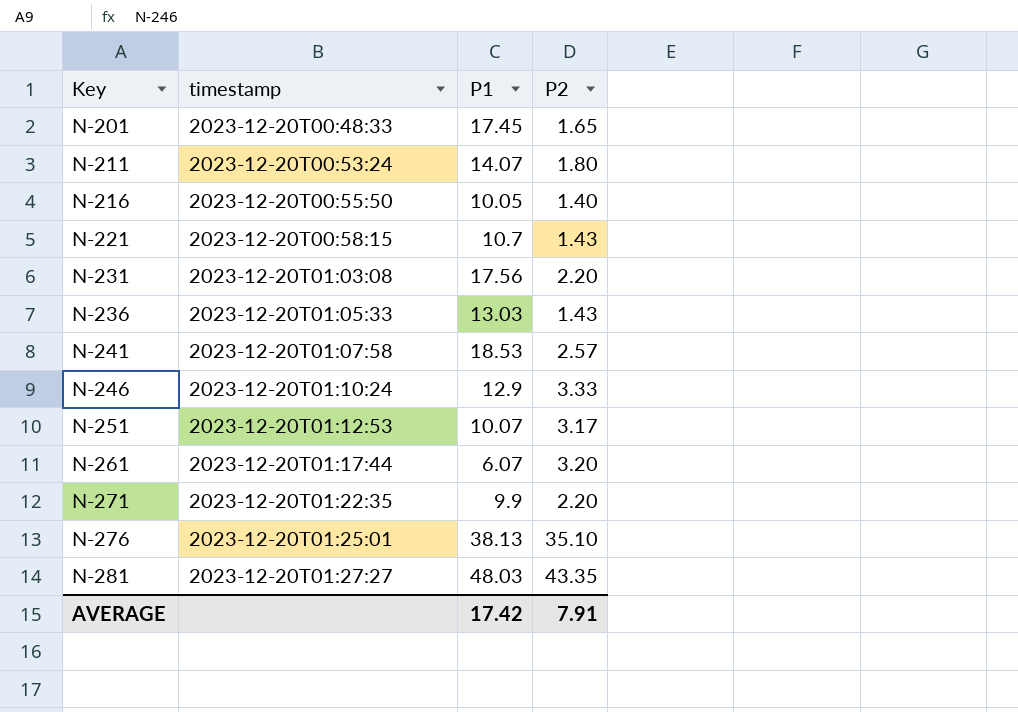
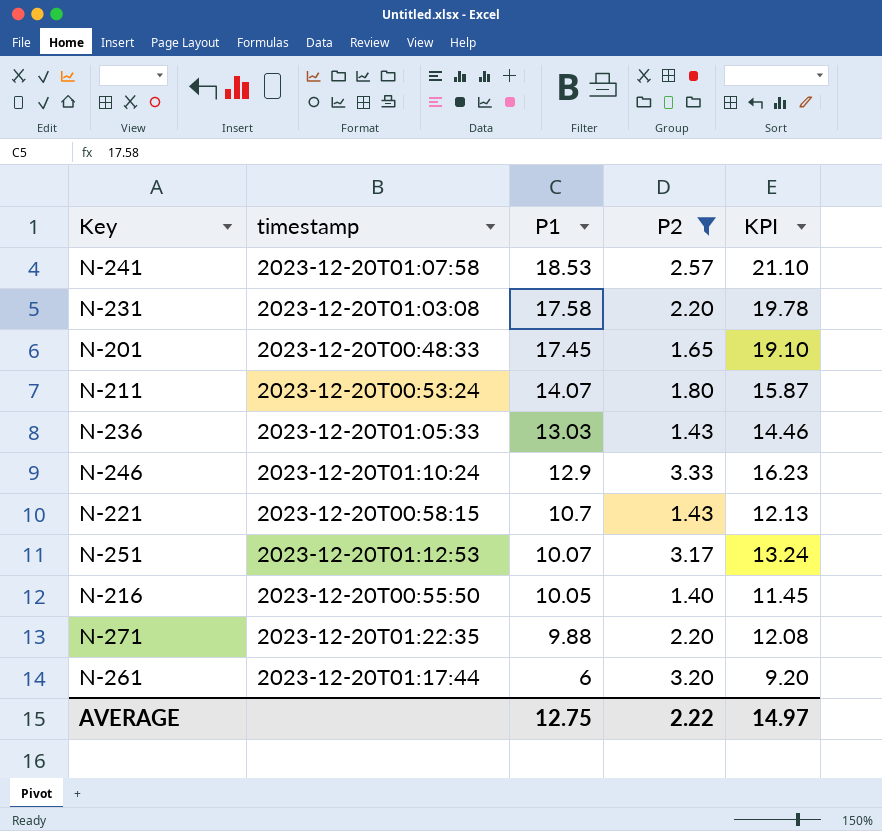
filter: none -> P2 <= 3.33
row order: Key ascending -> P1 descending
column KPI | formula: none -> [P1] + [P2]
N-231 | P1: 17.56 -> 17.58
N-271 | P1: 9.9 -> 9.88
N-261 | P1: 6.07 -> 6
AVERAGE | P1: 17.42 -> 12.75
AVERAGE | P2: 7.91 -> 2.22

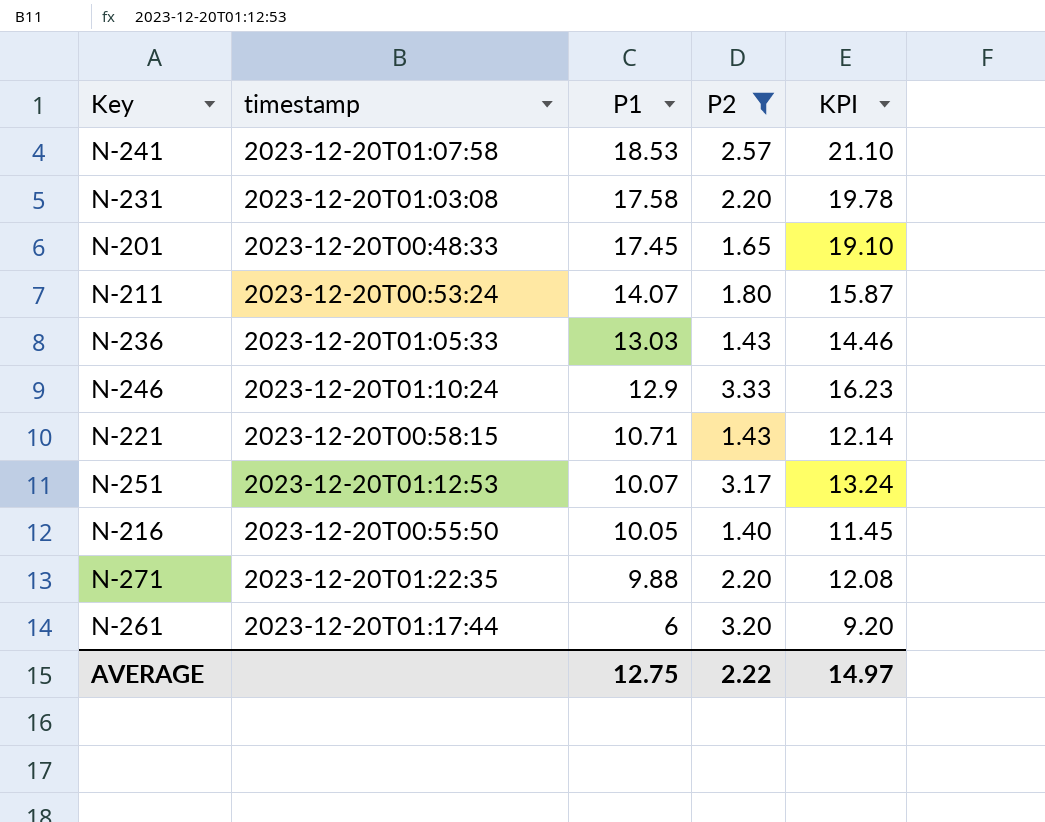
N-221 | P1: 10.7 -> 10.71
N-221 | KPI: 12.13 -> 12.14

